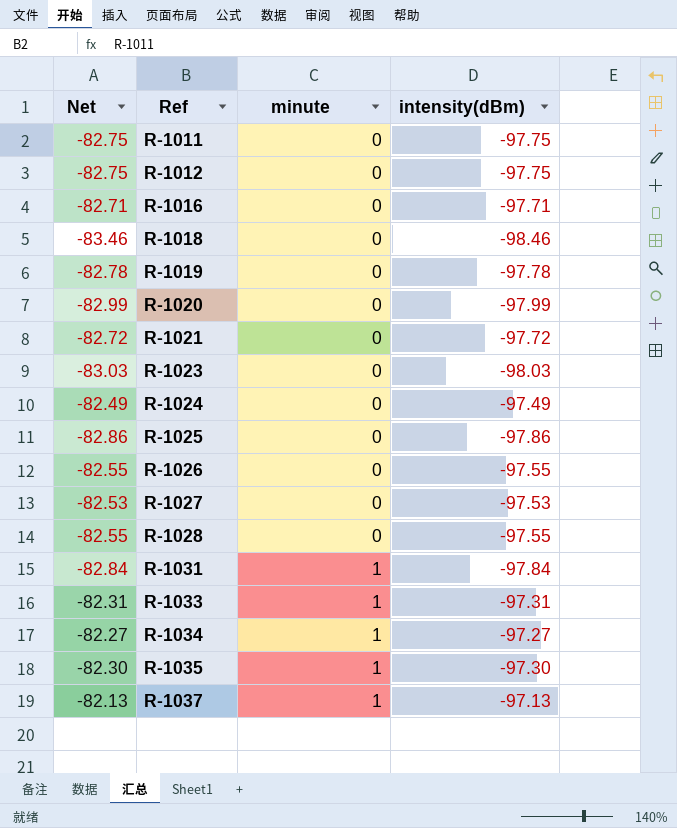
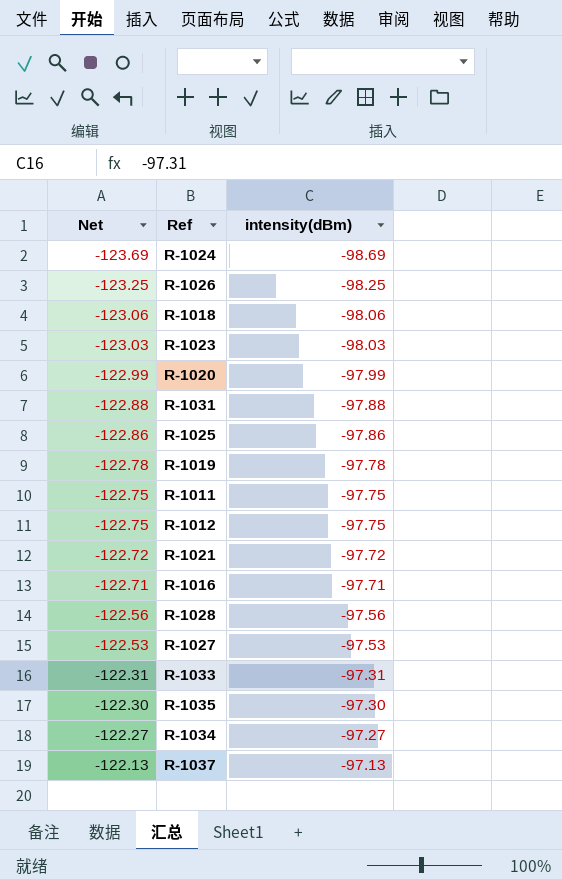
row order: Ref ascending -> Net ascending
column minute | position: 3 -> none
column Net | formula: [intensity(dBm)] + 15 -> [intensity(dBm)] - 25
R-1024 | intensity(dBm): -97.49 -> -98.69
R-1026 | intensity(dBm): -97.55 -> -98.25
R-1018 | intensity(dBm): -98.46 -> -98.06
R-1031 | intensity(dBm): -97.84 -> -97.88
R-1028 | intensity(dBm): -97.55 -> -97.56

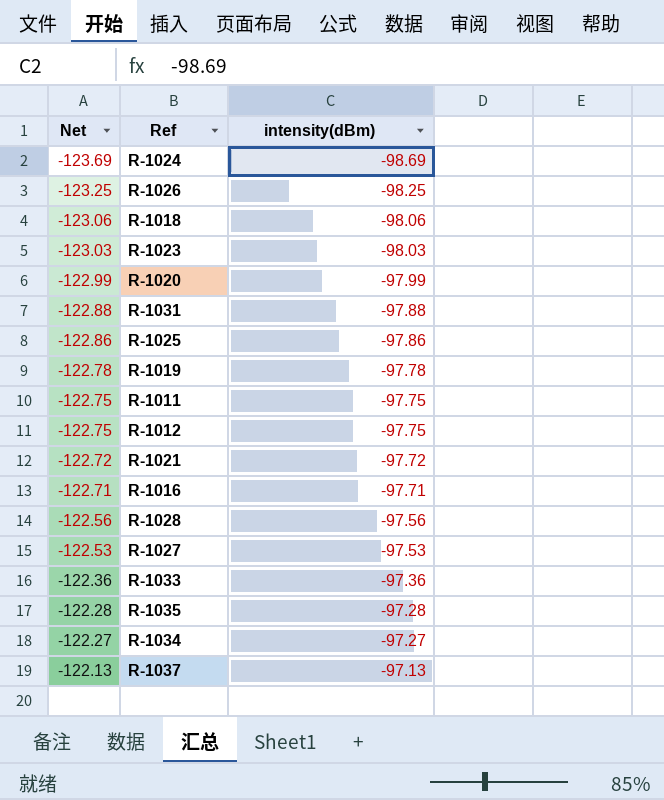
R-1033 | Net: -122.31 -> -122.36
R-1033 | intensity(dBm): -97.31 -> -97.36
R-1035 | Net: -122.30 -> -122.28
R-1035 | intensity(dBm): -97.30 -> -97.28

